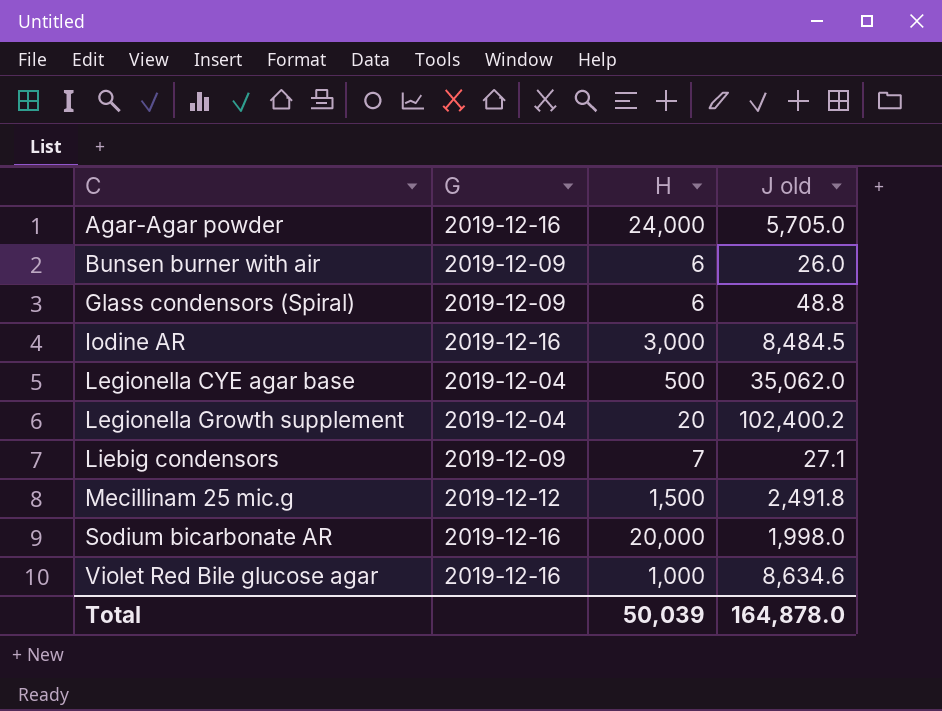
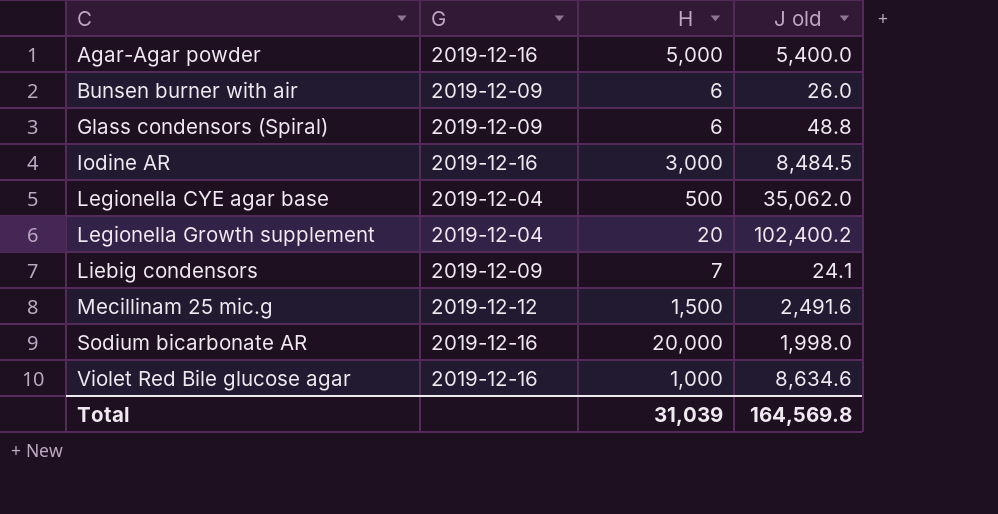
Agar-Agar powder | H: 24,000 -> 5,000
Agar-Agar powder | J old: 5,705.0 -> 5,400.0
Liebig condensors | J old: 27.1 -> 24.1
Mecillinam 25 mic.g | J old: 2,491.8 -> 2,491.6
Total | H: 50,039 -> 31,039
Total | J old: 164,878.0 -> 164,569.8

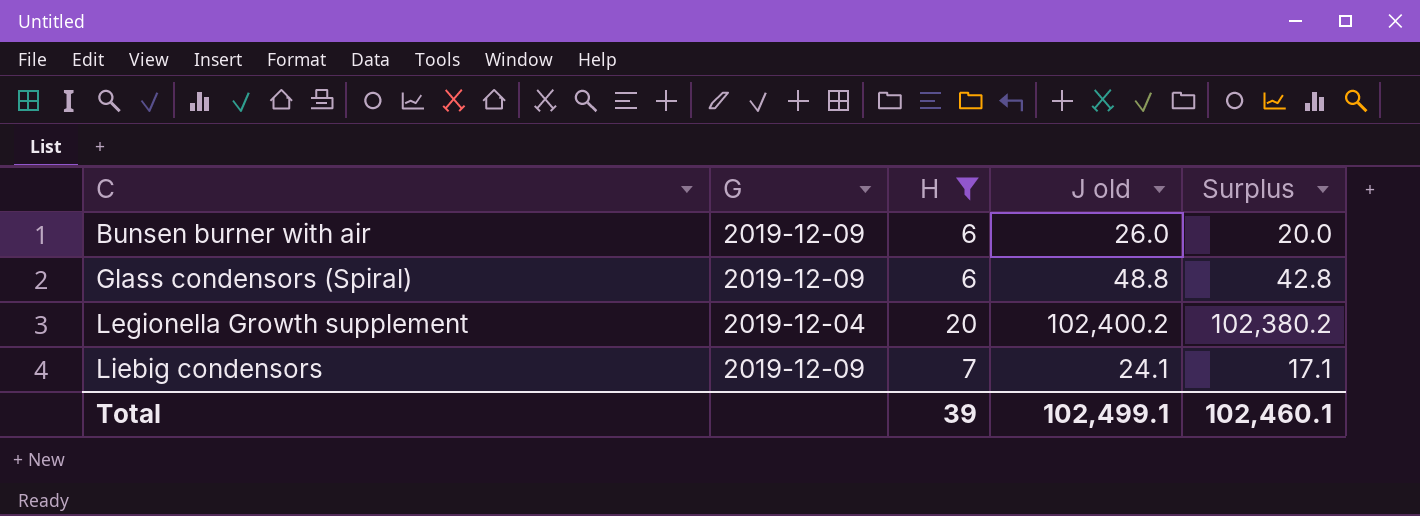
filter: none -> H <= 20
column Surplus | formula: none -> [J old] - [H]
Total | H: 31,039 -> 39
Total | J old: 164,569.8 -> 102,499.1

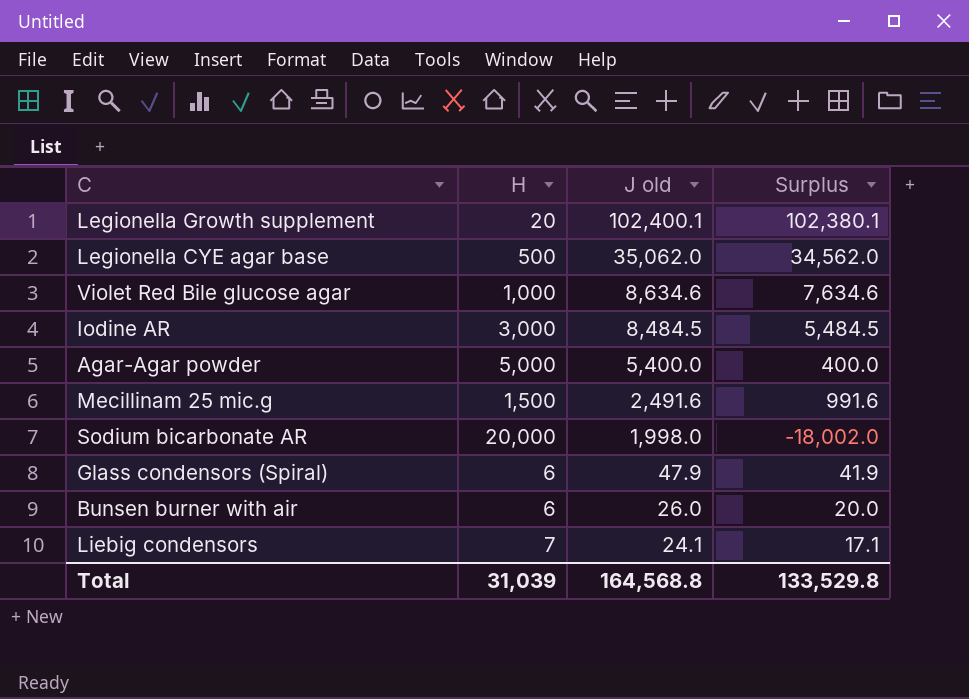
filter: H <= 20 -> none
row order: C ascending -> J old descending
column G | position: 2 -> none
Legionella Growth supplement | J old: 102,400.2 -> 102,400.1
Legionella Growth supplement | Surplus: 102,380.2 -> 102,380.1
Glass condensors (Spiral) | J old: 48.8 -> 47.9
Glass condensors (Spiral) | Surplus: 42.8 -> 41.9
Total | H: 39 -> 31,039
Total | J old: 102,499.1 -> 164,568.8
Total | Surplus: 102,460.1 -> 133,529.8

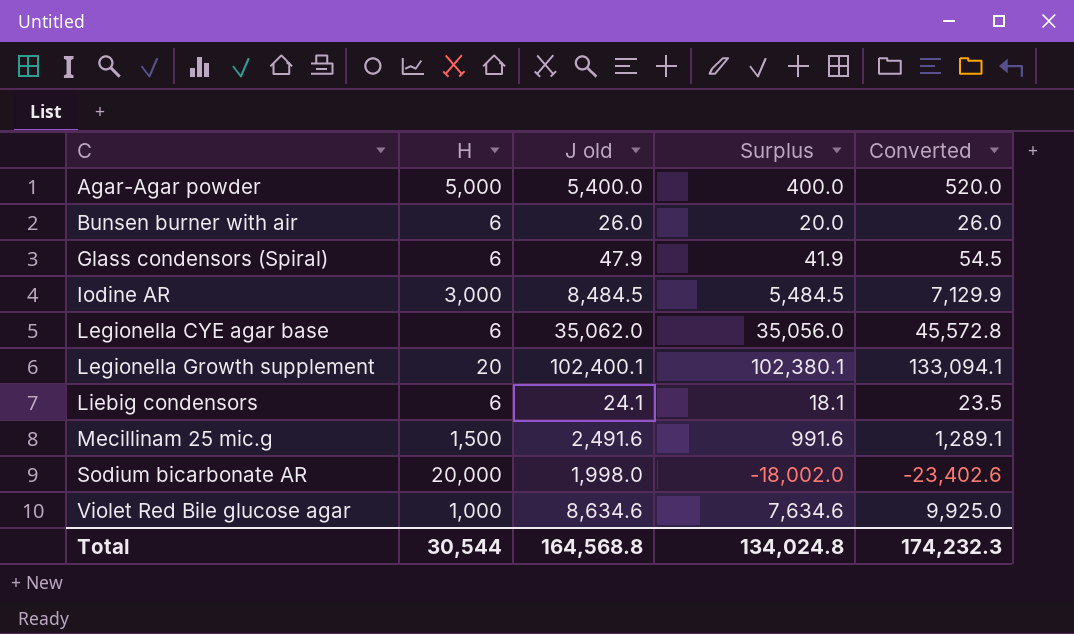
row order: J old descending -> C ascending
column Converted | formula: none -> [Surplus] * 1.3
Legionella CYE agar base | H: 500 -> 6
Legionella CYE agar base | Surplus: 34,562.0 -> 35,056.0
Liebig condensors | H: 7 -> 6
Liebig condensors | Surplus: 17.1 -> 18.1
Total | H: 31,039 -> 30,544
Total | Surplus: 133,529.8 -> 134,024.8

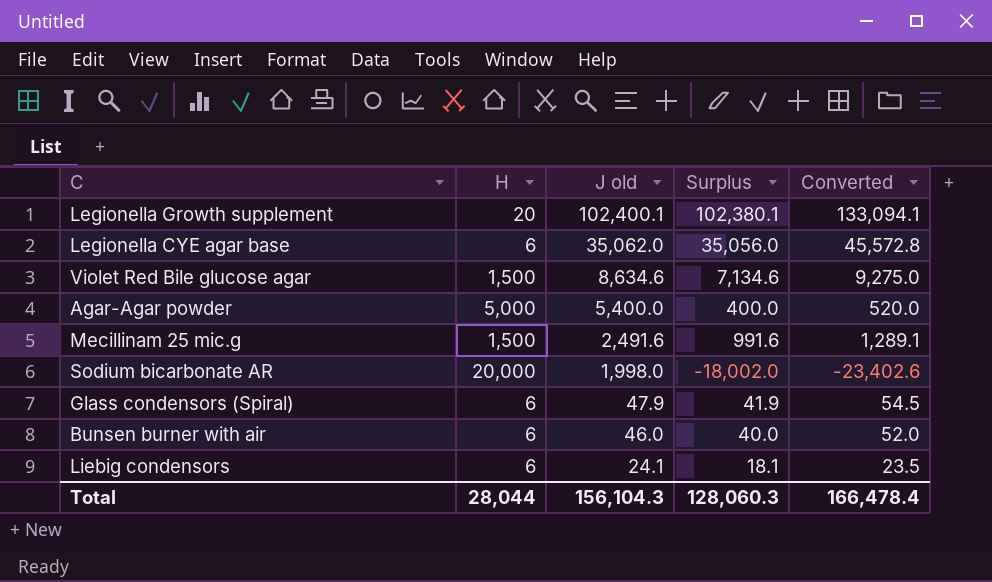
row order: C ascending -> J old descending
row Iodine AR: 3,000 | 8,484.5 | 5,484.5 | 7,129.9 -> none
Violet Red Bile glucose agar | H: 1,000 -> 1,500
Violet Red Bile glucose agar | Surplus: 7,634.6 -> 7,134.6
Violet Red Bile glucose agar | Converted: 9,925.0 -> 9,275.0
Bunsen burner with air | J old: 26.0 -> 46.0
Bunsen burner with air | Surplus: 20.0 -> 40.0
Bunsen burner with air | Converted: 26.0 -> 52.0
Total | H: 30,544 -> 28,044
Total | J old: 164,568.8 -> 156,104.3
Total | Surplus: 134,024.8 -> 128,060.3
Total | Converted: 174,232.3 -> 166,478.4

